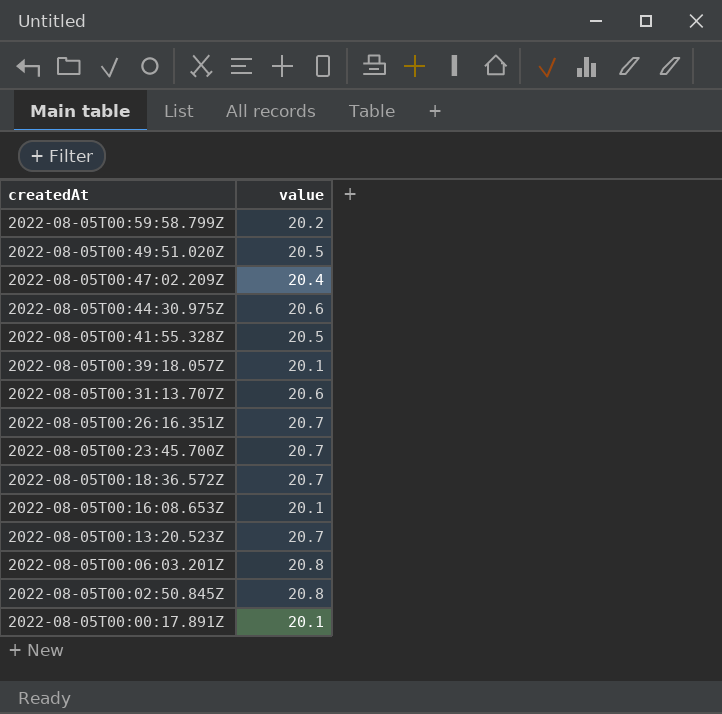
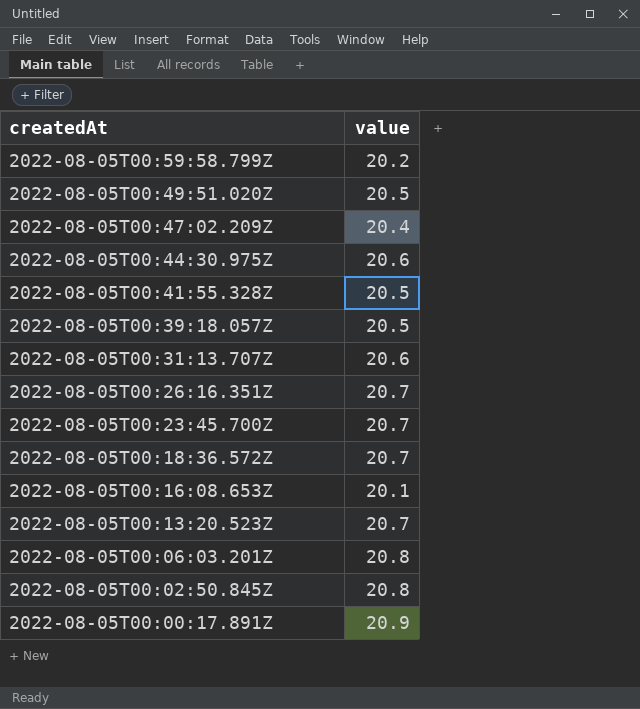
2022-08-05T00:39:18.057Z | value: 20.1 -> 20.5
2022-08-05T00:00:17.891Z | value: 20.1 -> 20.9

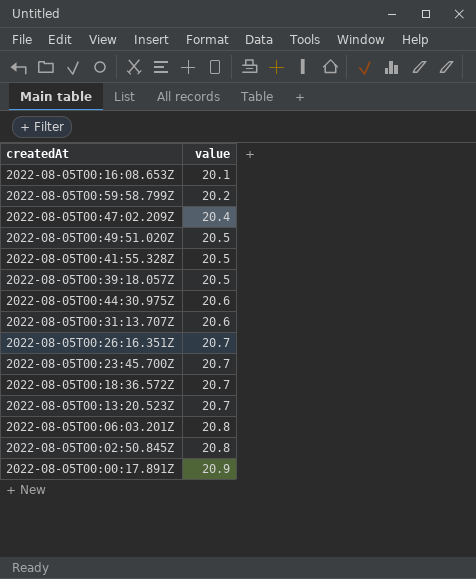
row order: createdAt descending -> value ascending

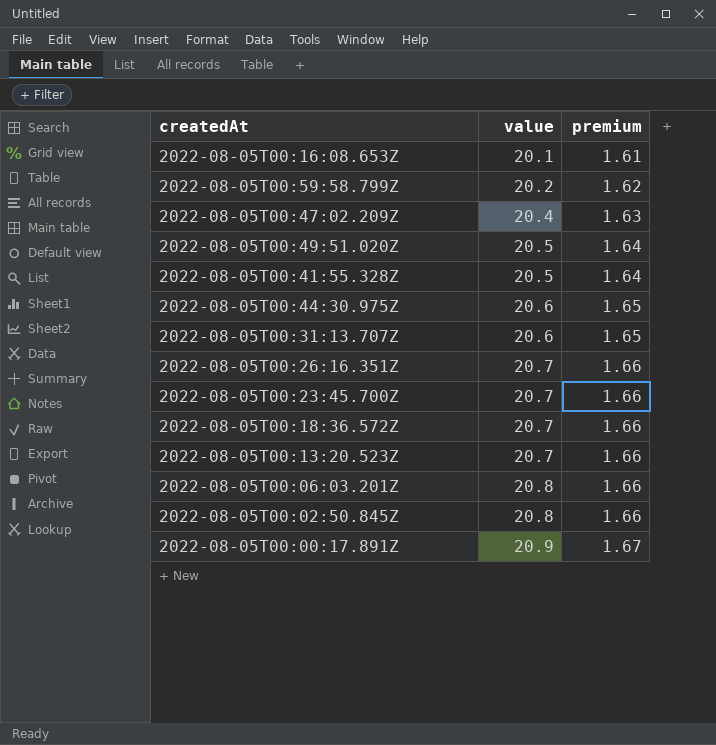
column premium | formula: none -> [value] * 0.08
row 2022-08-05T00:39:18.057Z: 20.5 -> none

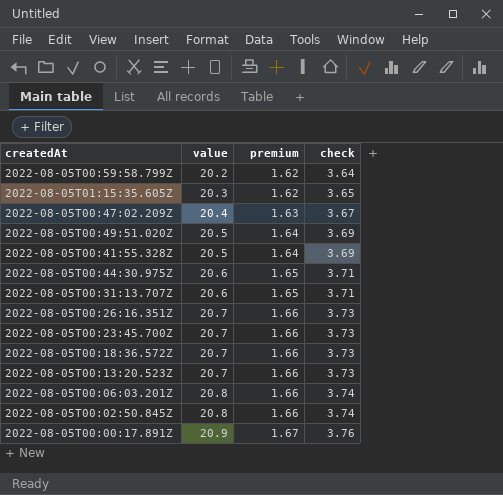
column check | formula: none -> [value] * 0.18
row 2022-08-05T00:16:08.653Z: 20.1 | 1.61 -> none
row 2022-08-05T01:15:35.605Z: none -> 20.3 | 1.62 | 3.65

